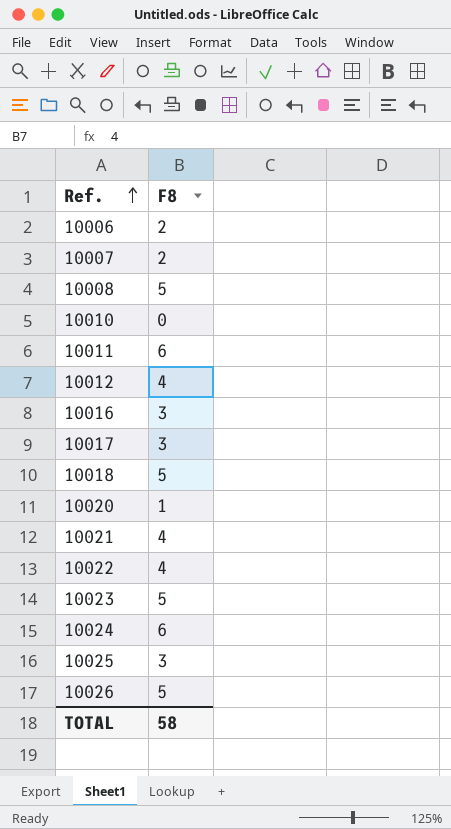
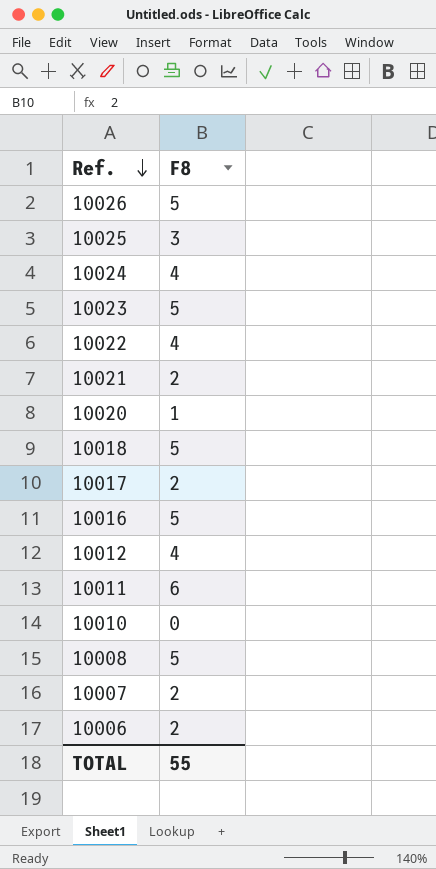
row order: Ref. ascending -> Ref. descending
10024 | F8: 6 -> 4
10021 | F8: 4 -> 2
10017 | F8: 3 -> 2
10016 | F8: 3 -> 5
TOTAL | F8: 58 -> 55

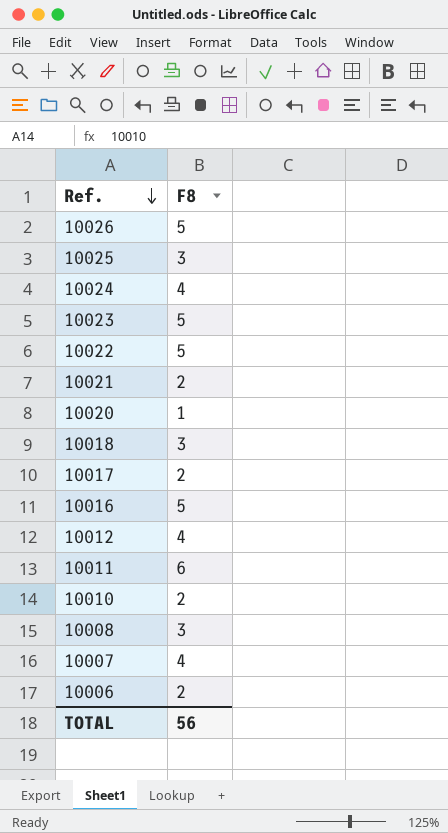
10022 | F8: 4 -> 5
10018 | F8: 5 -> 3
10010 | F8: 0 -> 2
10008 | F8: 5 -> 3
10007 | F8: 2 -> 4
TOTAL | F8: 55 -> 56

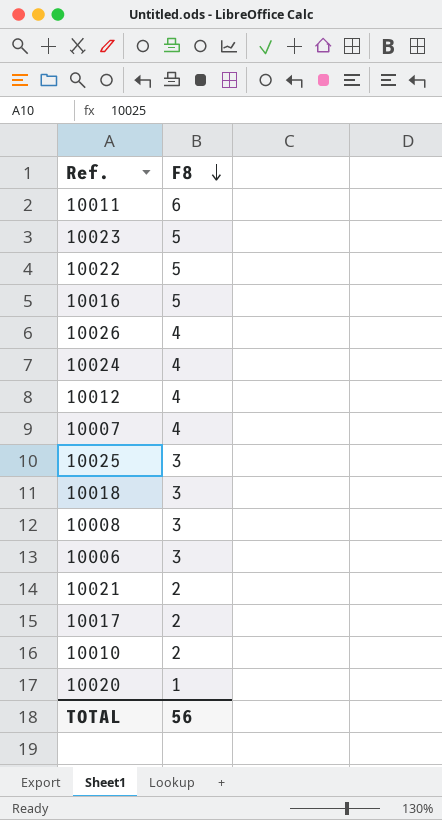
row order: Ref. descending -> F8 descending
10026 | F8: 5 -> 4
10006 | F8: 2 -> 3

